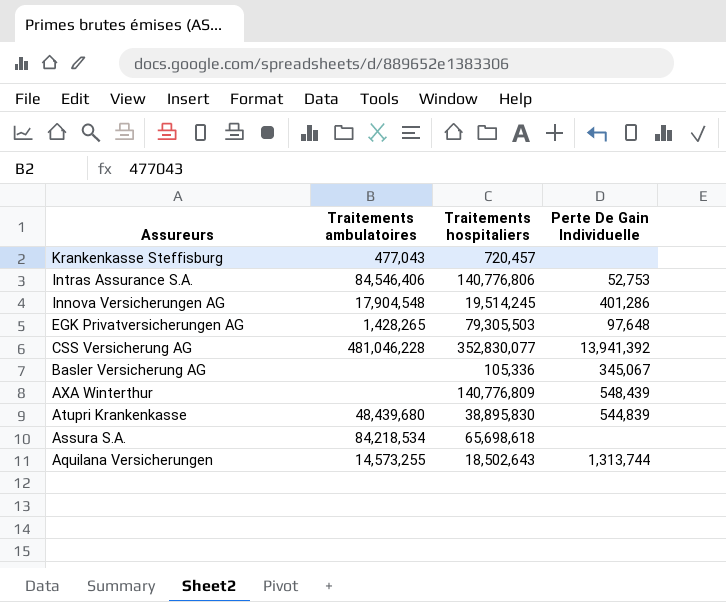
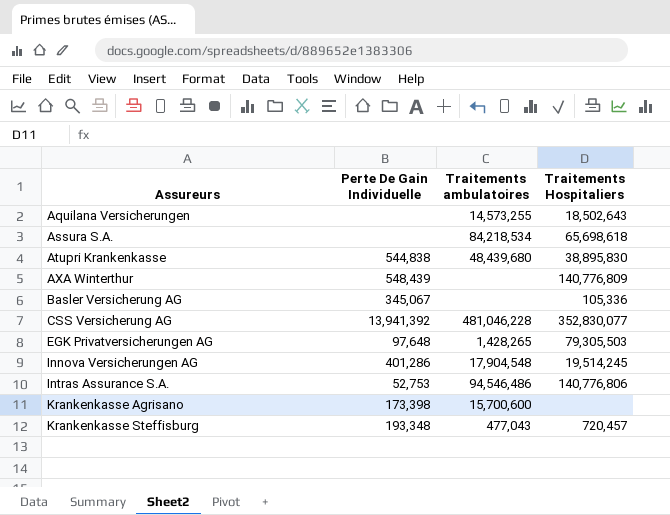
row order: Assureurs descending -> Assureurs ascending
column Perte De Gain Individuelle | position: 4 -> 2
column name: Traitements hospitaliers -> Traitements Hospitaliers
Aquilana Versicherungen | Perte De Gain Individuelle: 1,313,744 -> none
Atupri Krankenkasse | Perte De Gain Individuelle: 544,839 -> 544,838
Intras Assurance S.A. | Traitements ambulatoires: 84,546,406 -> 94,546,486
row Krankenkasse Agrisano: none -> 173,398 | 15,700,600 | none
Krankenkasse Steffisburg | Perte De Gain Individuelle: none -> 193,348

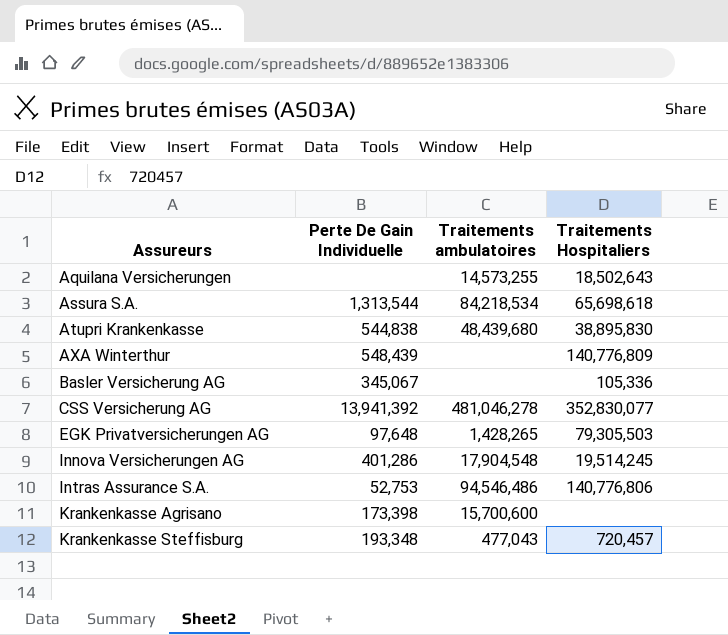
Assura S.A. | Perte De Gain Individuelle: none -> 1,313,544
CSS Versicherung AG | Traitements ambulatoires: 481,046,228 -> 481,046,278

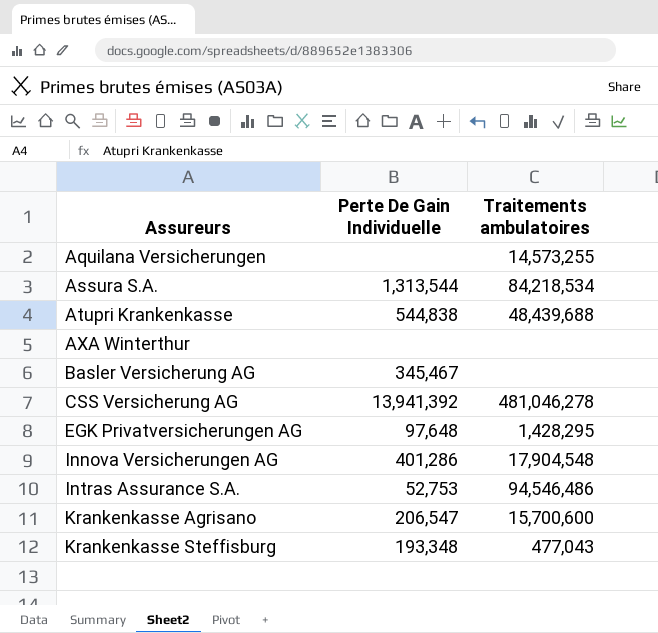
column Traitements Hospitaliers | position: 4 -> none
Atupri Krankenkasse | Traitements ambulatoires: 48,439,680 -> 48,439,688
AXA Winterthur | Perte De Gain Individuelle: 548,439 -> none
Basler Versicherung AG | Perte De Gain Individuelle: 345,067 -> 345,467
EGK Privatversicherungen AG | Traitements ambulatoires: 1,428,265 -> 1,428,295
Krankenkasse Agrisano | Perte De Gain Individuelle: 173,398 -> 206,547

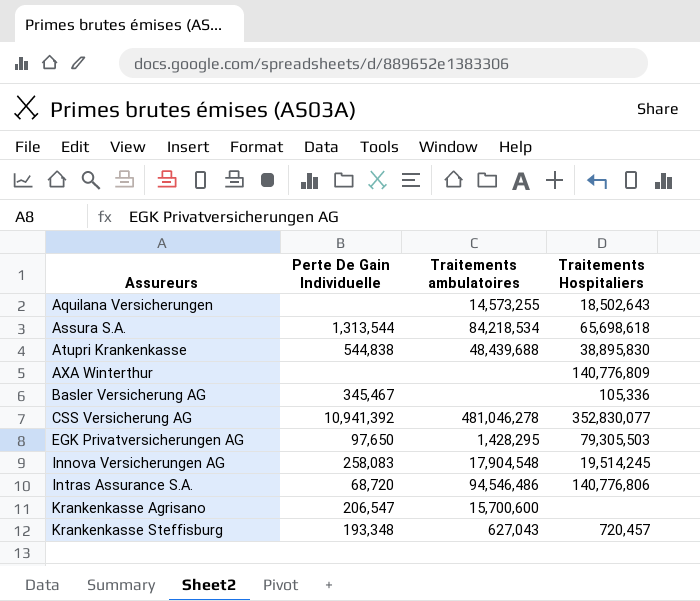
column Traitements Hospitaliers | position: none -> 4
CSS Versicherung AG | Perte De Gain Individuelle: 13,941,392 -> 10,941,392
EGK Privatversicherungen AG | Perte De Gain Individuelle: 97,648 -> 97,650
Innova Versicherungen AG | Perte De Gain Individuelle: 401,286 -> 258,083
Intras Assurance S.A. | Perte De Gain Individuelle: 52,753 -> 68,720
Krankenkasse Steffisburg | Traitements ambulatoires: 477,043 -> 627,043

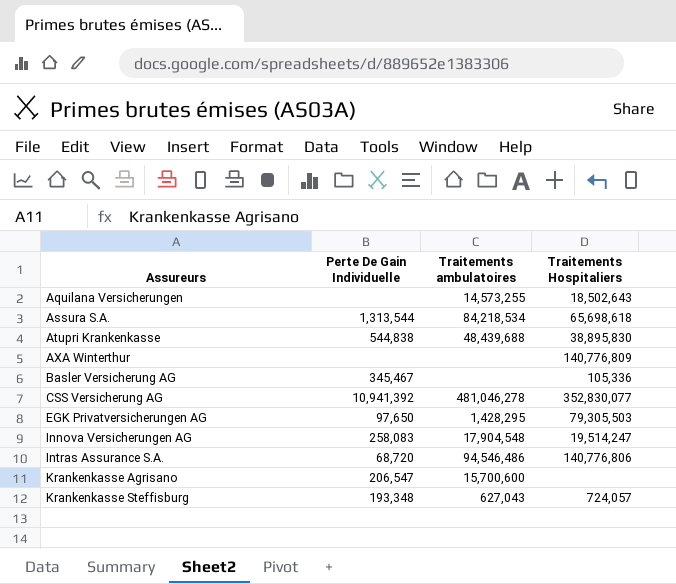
Innova Versicherungen AG | Traitements Hospitaliers: 19,514,245 -> 19,514,247
Krankenkasse Steffisburg | Traitements Hospitaliers: 720,457 -> 724,057

